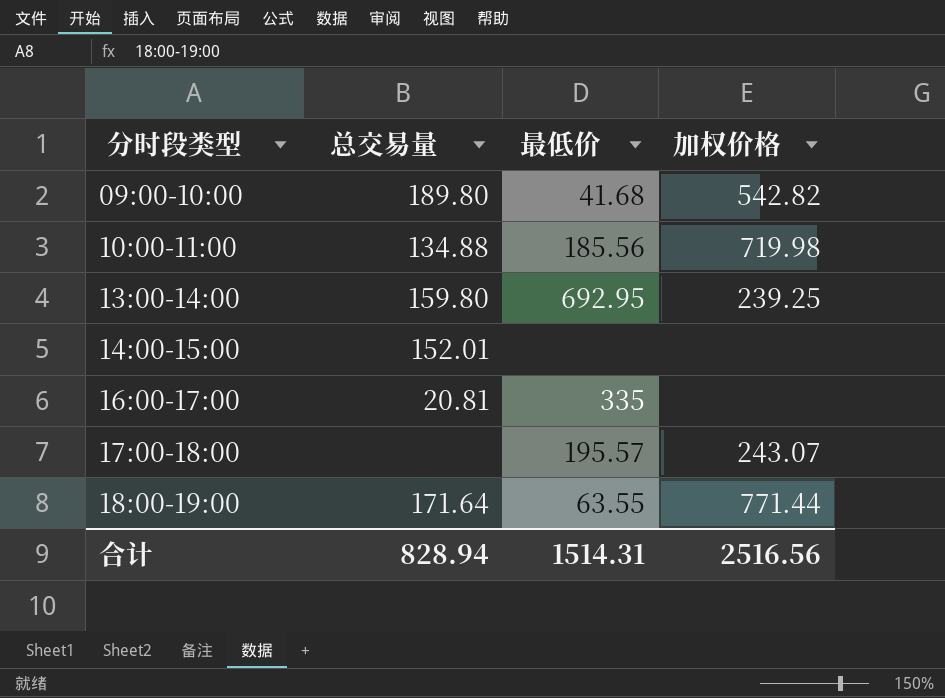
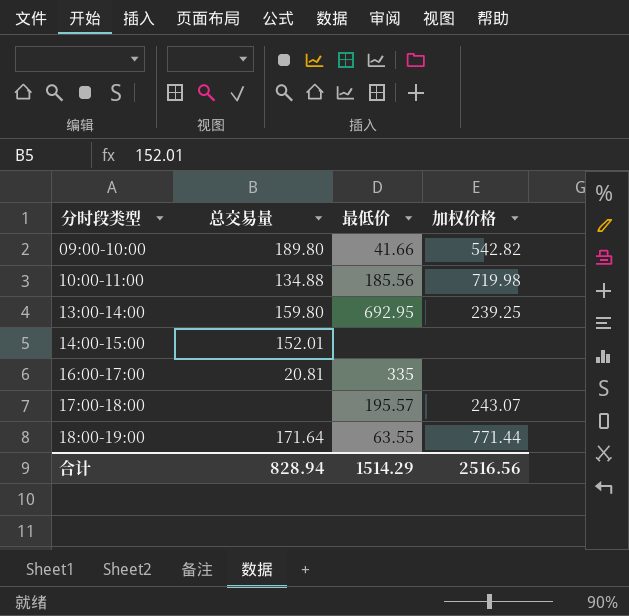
09:00-10:00 | 最低价: 41.68 -> 41.66
合计 | 最低价: 1514.31 -> 1514.29

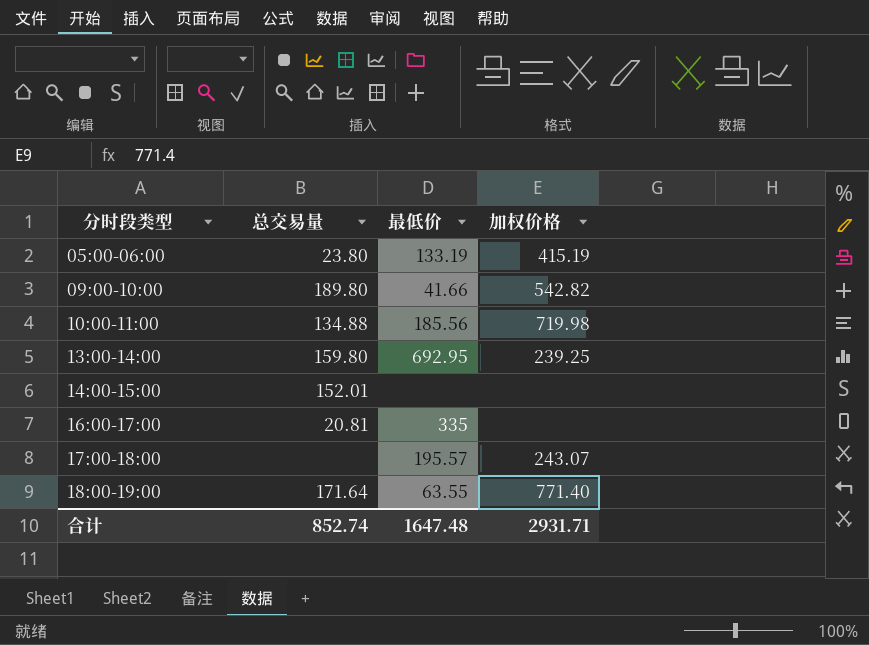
row 05:00-06:00: none -> 23.80 | 133.19 | 415.19
18:00-19:00 | 加权价格: 771.44 -> 771.40
合计 | 总交易量: 828.94 -> 852.74
合计 | 最低价: 1514.29 -> 1647.48
合计 | 加权价格: 2516.56 -> 2931.71

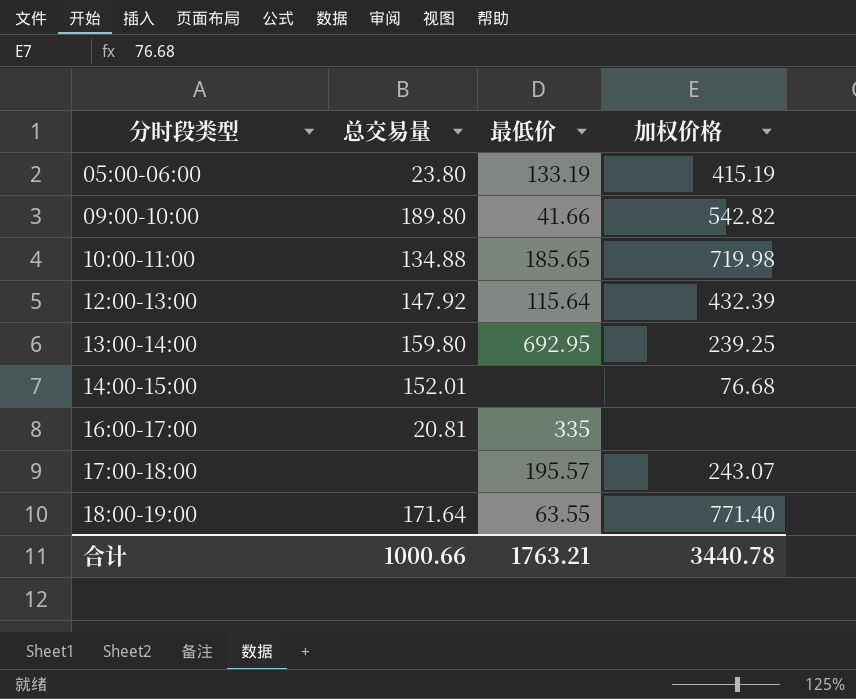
10:00-11:00 | 最低价: 185.56 -> 185.65
row 12:00-13:00: none -> 147.92 | 115.64 | 432.39
14:00-15:00 | 加权价格: none -> 76.68
合计 | 总交易量: 852.74 -> 1000.66
合计 | 最低价: 1647.48 -> 1763.21
合计 | 加权价格: 2931.71 -> 3440.78

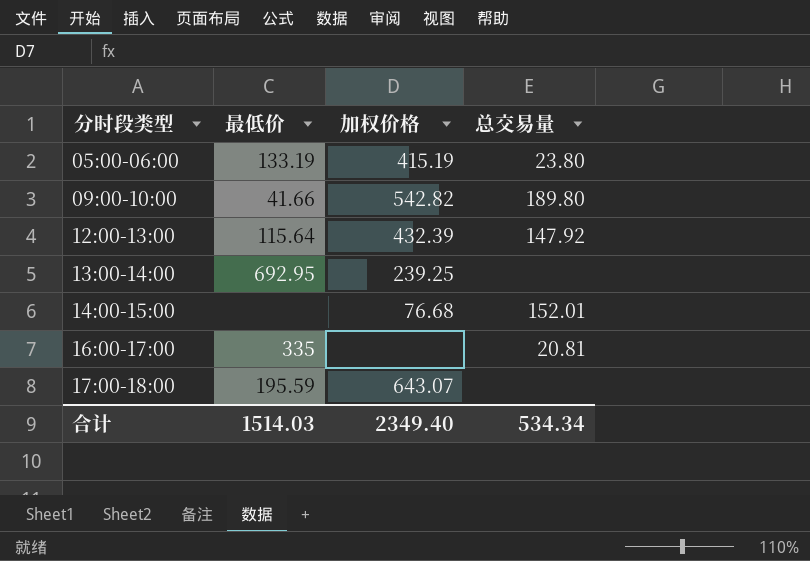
column 总交易量 | position: 2 -> 4
row 10:00-11:00: 134.88 | 185.65 | 719.98 -> none
row 18:00-19:00: 171.64 | 63.55 | 771.40 -> none
13:00-14:00 | 总交易量: 159.80 -> none
17:00-18:00 | 最低价: 195.57 -> 195.59
17:00-18:00 | 加权价格: 243.07 -> 643.07
合计 | 最低价: 1763.21 -> 1514.03
合计 | 加权价格: 3440.78 -> 2349.40
合计 | 总交易量: 1000.66 -> 534.34

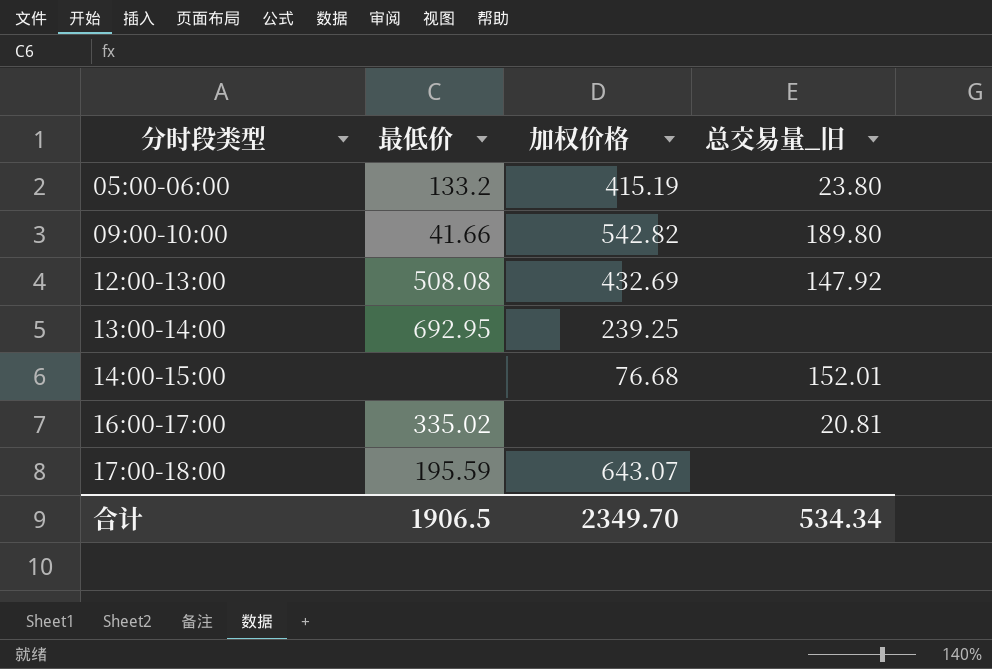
column name: 总交易量 -> 总交易量_旧
05:00-06:00 | 最低价: 133.19 -> 133.2
12:00-13:00 | 最低价: 115.64 -> 508.08
12:00-13:00 | 加权价格: 432.39 -> 432.69
16:00-17:00 | 最低价: 335 -> 335.02
合计 | 最低价: 1514.03 -> 1906.5
合计 | 加权价格: 2349.40 -> 2349.70

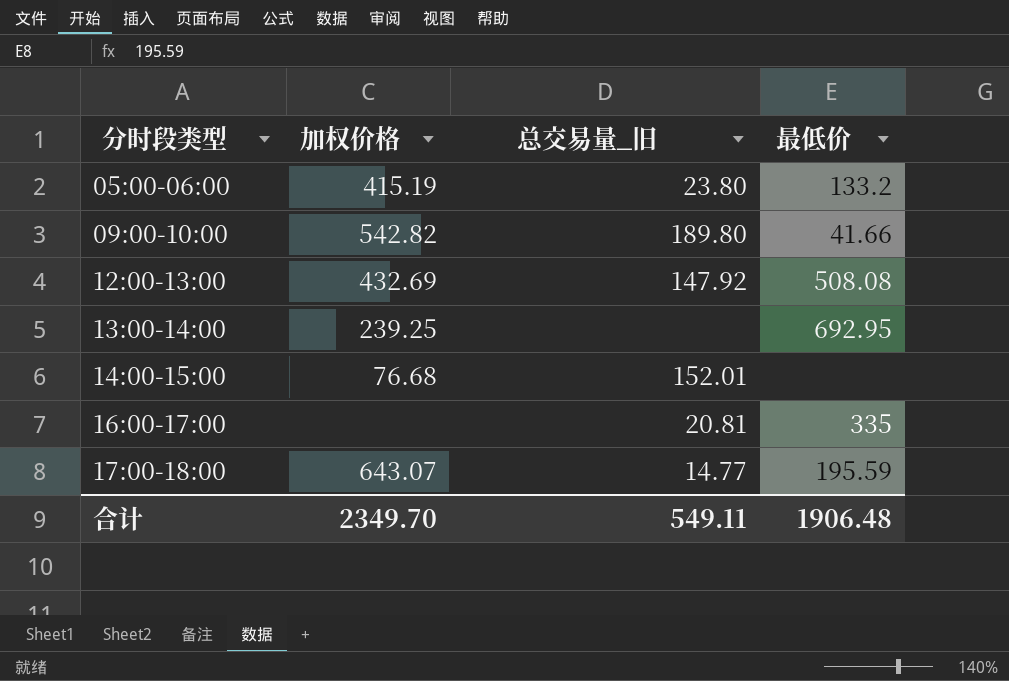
column 最低价 | position: 2 -> 4
16:00-17:00 | 最低价: 335.02 -> 335
17:00-18:00 | 总交易量_旧: none -> 14.77
合计 | 总交易量_旧: 534.34 -> 549.11
合计 | 最低价: 1906.5 -> 1906.48

